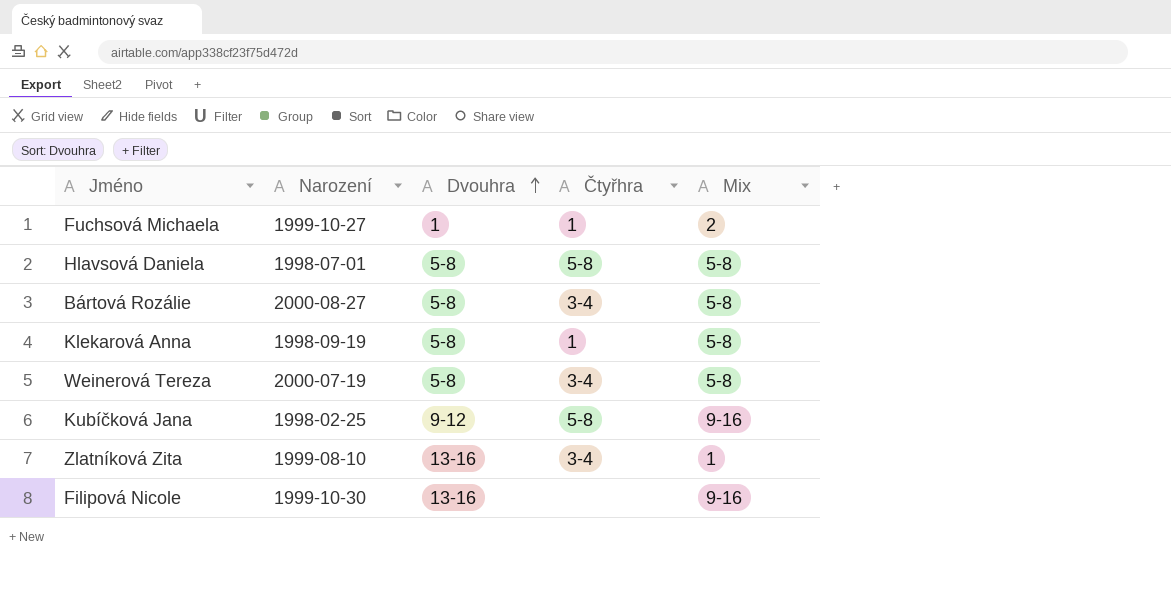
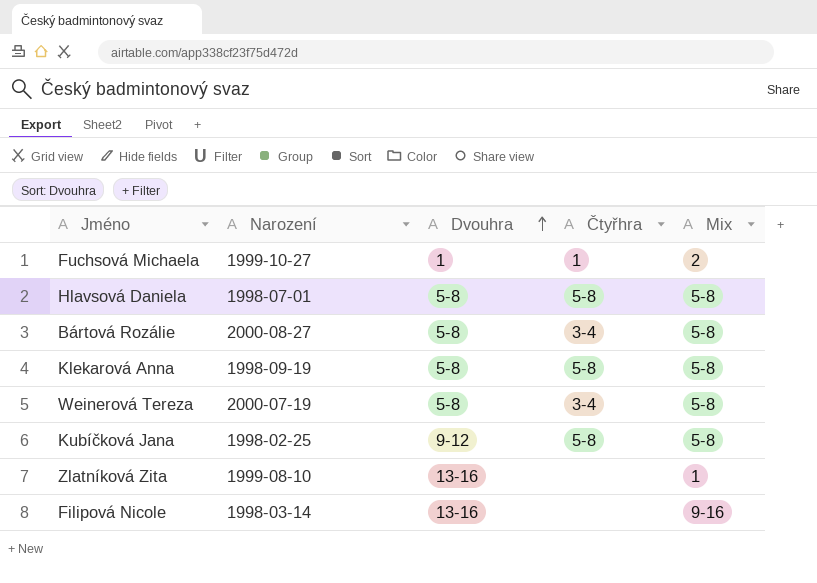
Klekarová Anna | Čtyřhra: 1 -> 5-8
Kubíčková Jana | Mix: 9-16 -> 5-8
Zlatníková Zita | Čtyřhra: 3-4 -> none
Filipová Nicole | Narození: 1999-10-30 -> 1998-03-14

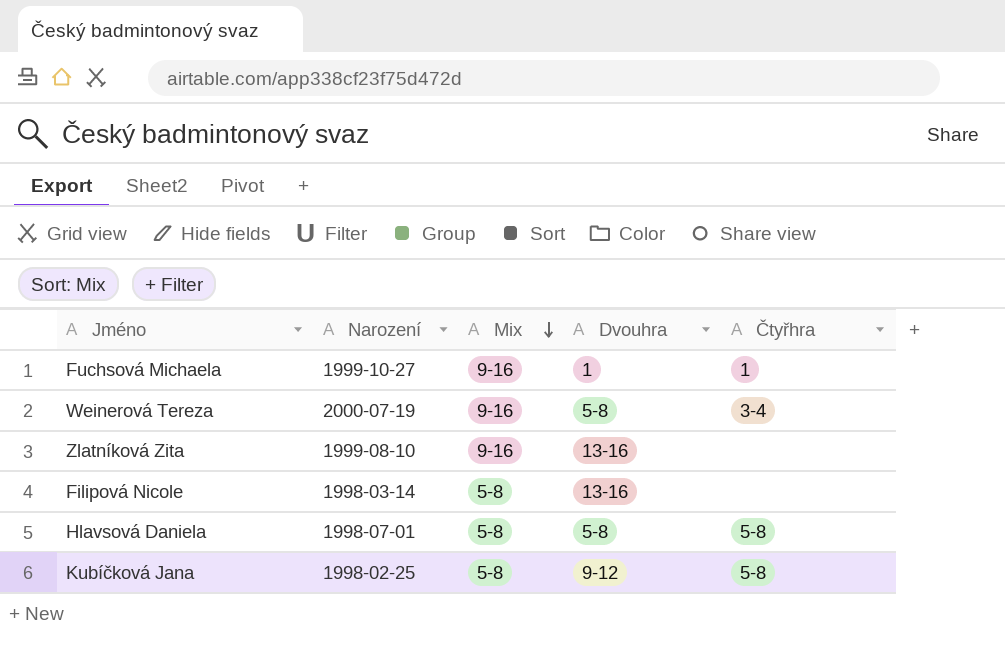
row order: Dvouhra ascending -> Mix descending
column Mix | position: 5 -> 3
row Bártová Rozálie: 2000-08-27 | 5-8 | 3-4 | 5-8 -> none
row Klekarová Anna: 1998-09-19 | 5-8 | 5-8 | 5-8 -> none
Fuchsová Michaela | Mix: 2 -> 9-16
Weinerová Tereza | Mix: 5-8 -> 9-16
Zlatníková Zita | Mix: 1 -> 9-16
Filipová Nicole | Mix: 9-16 -> 5-8

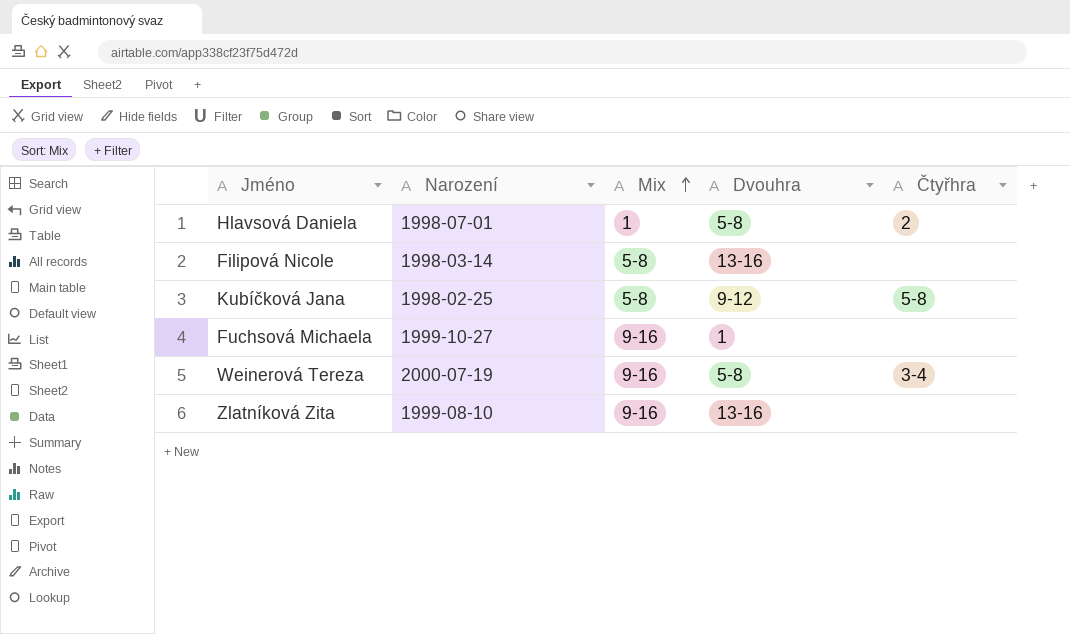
row order: Mix descending -> Mix ascending
Hlavsová Daniela | Mix: 5-8 -> 1
Hlavsová Daniela | Čtyřhra: 5-8 -> 2
Fuchsová Michaela | Čtyřhra: 1 -> none

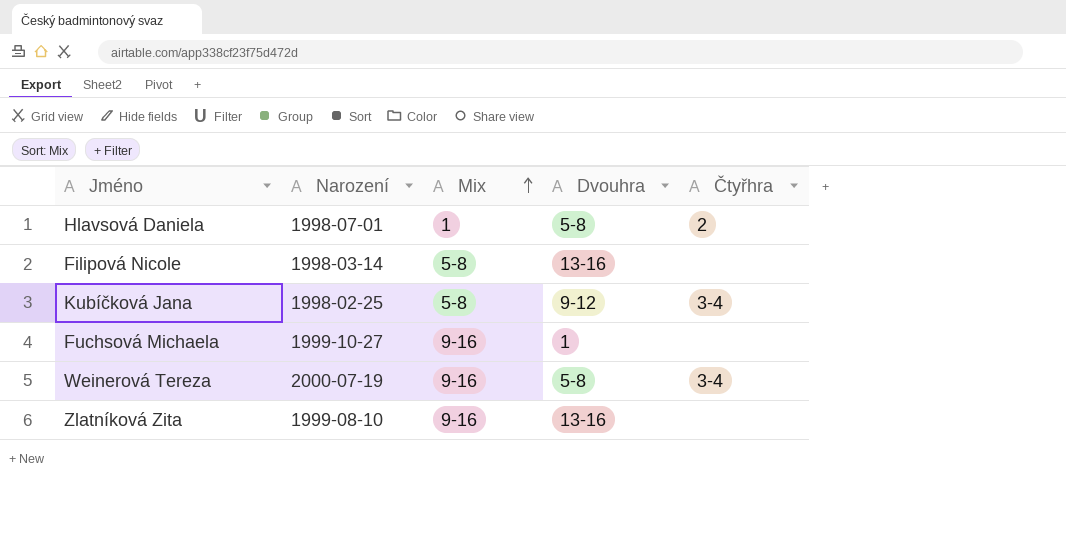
Kubíčková Jana | Čtyřhra: 5-8 -> 3-4

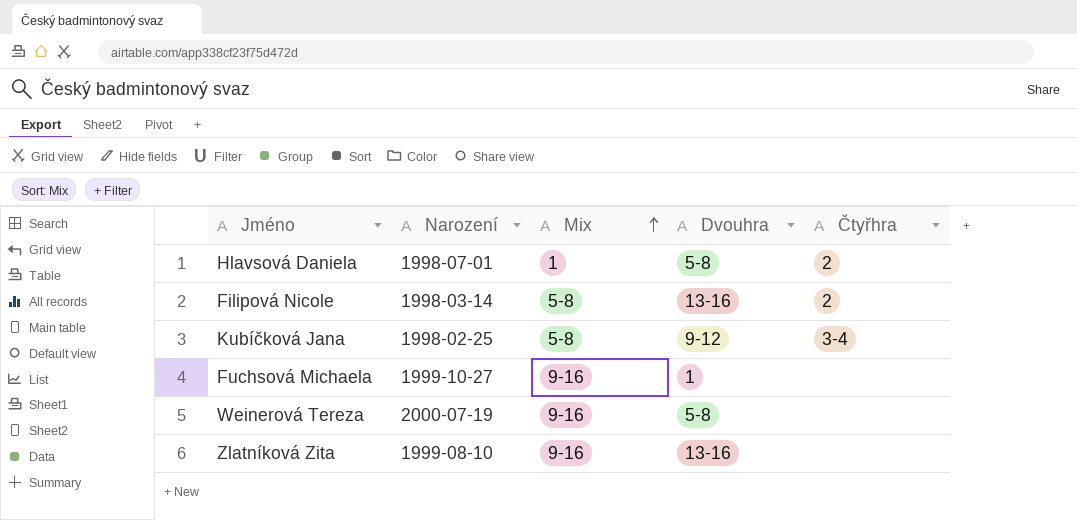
Filipová Nicole | Čtyřhra: none -> 2
Weinerová Tereza | Čtyřhra: 3-4 -> none

